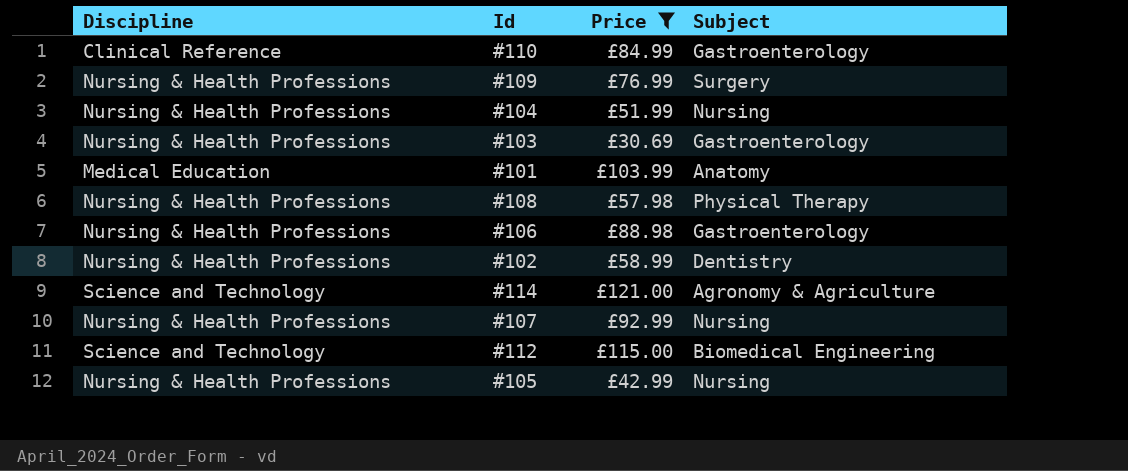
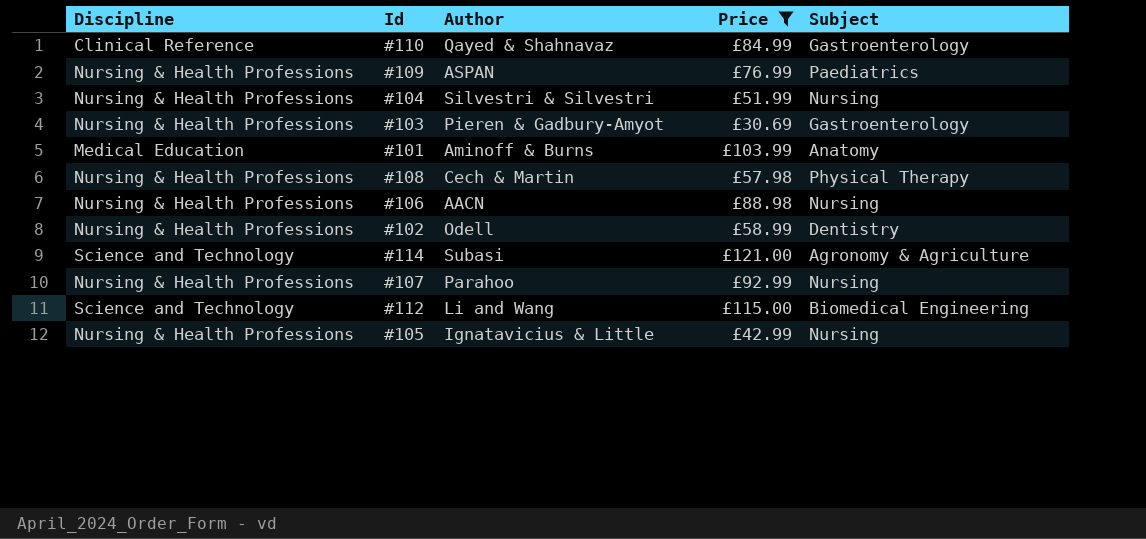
column Author | position: none -> 3
#109 | Subject: Surgery -> Paediatrics
#106 | Subject: Gastroenterology -> Nursing

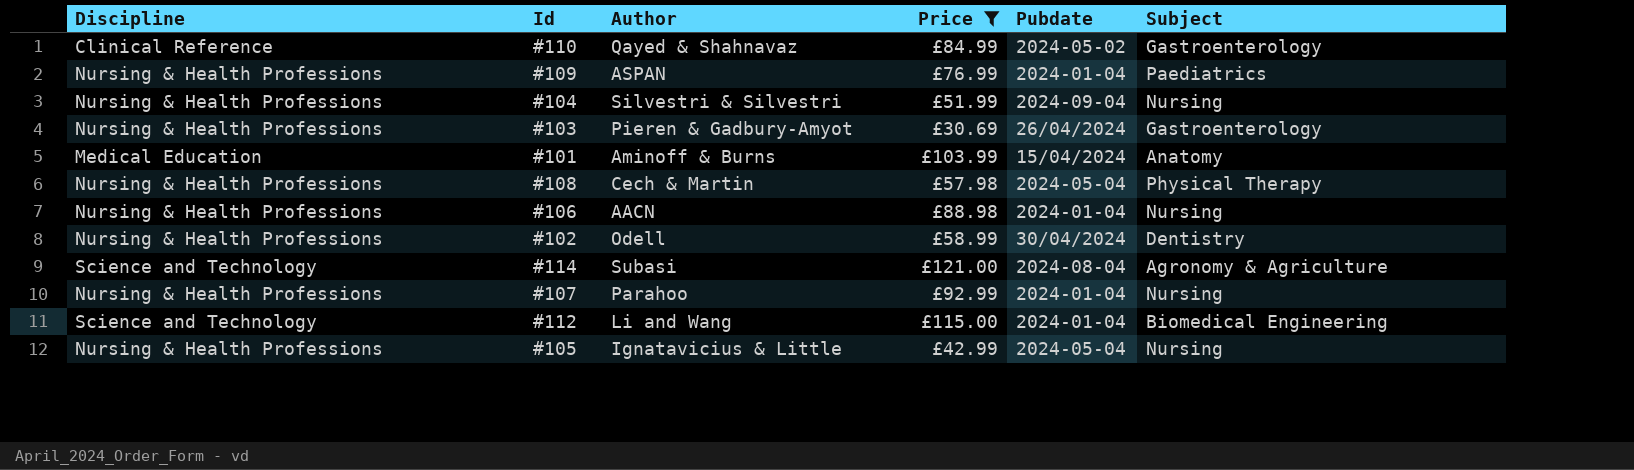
column Pubdate | position: none -> 5

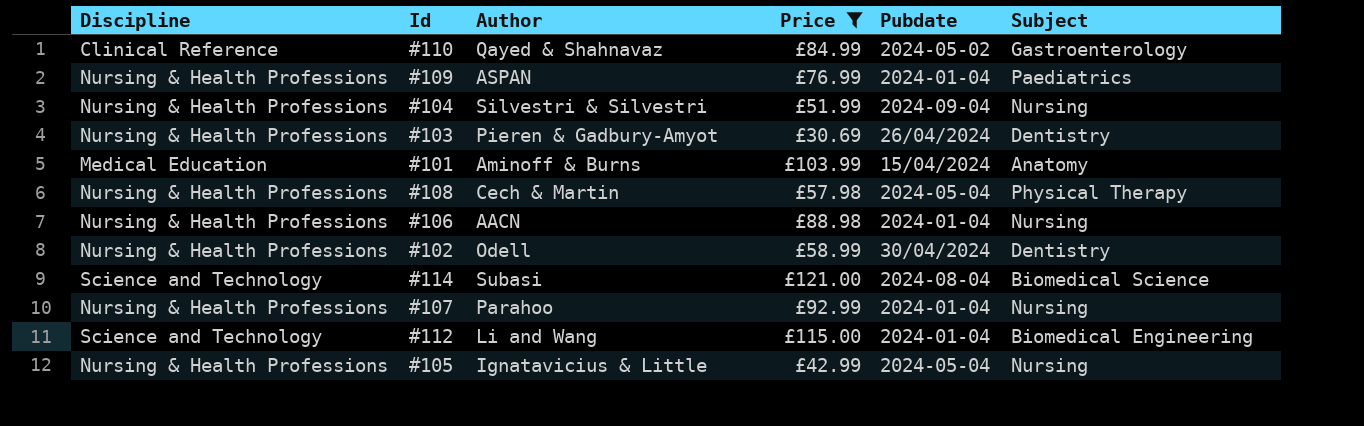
#103 | Subject: Gastroenterology -> Dentistry
#114 | Subject: Agronomy & Agriculture -> Biomedical Science

